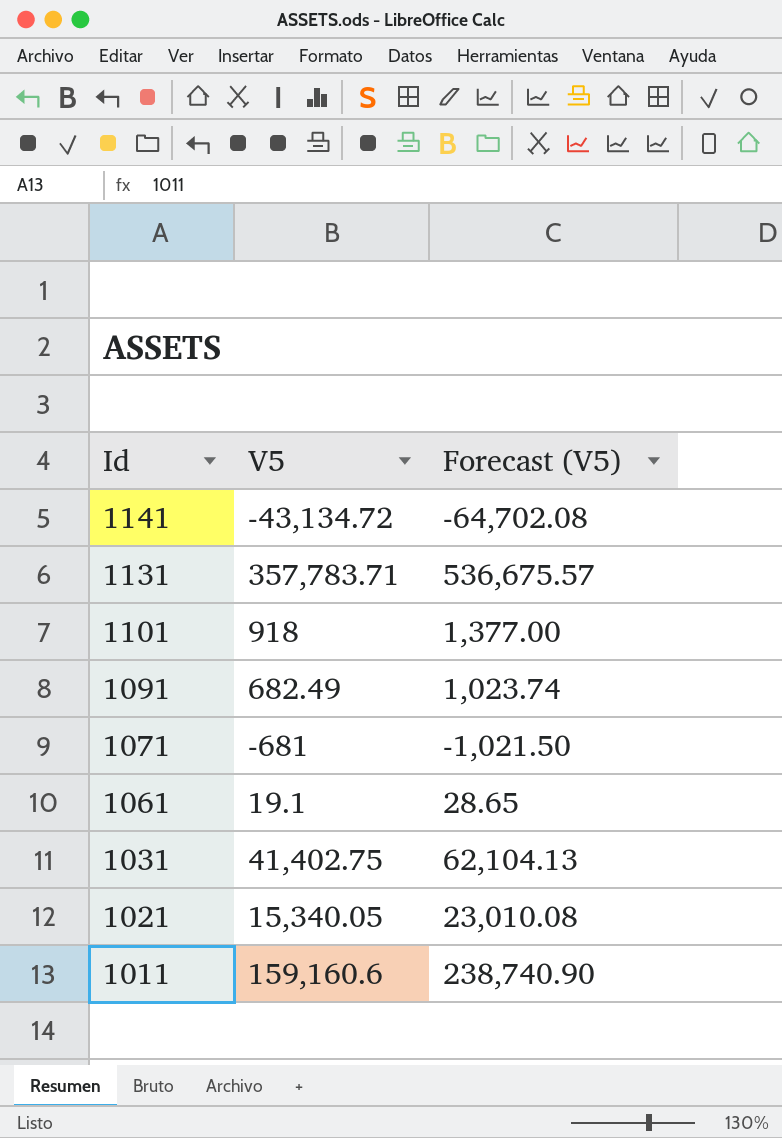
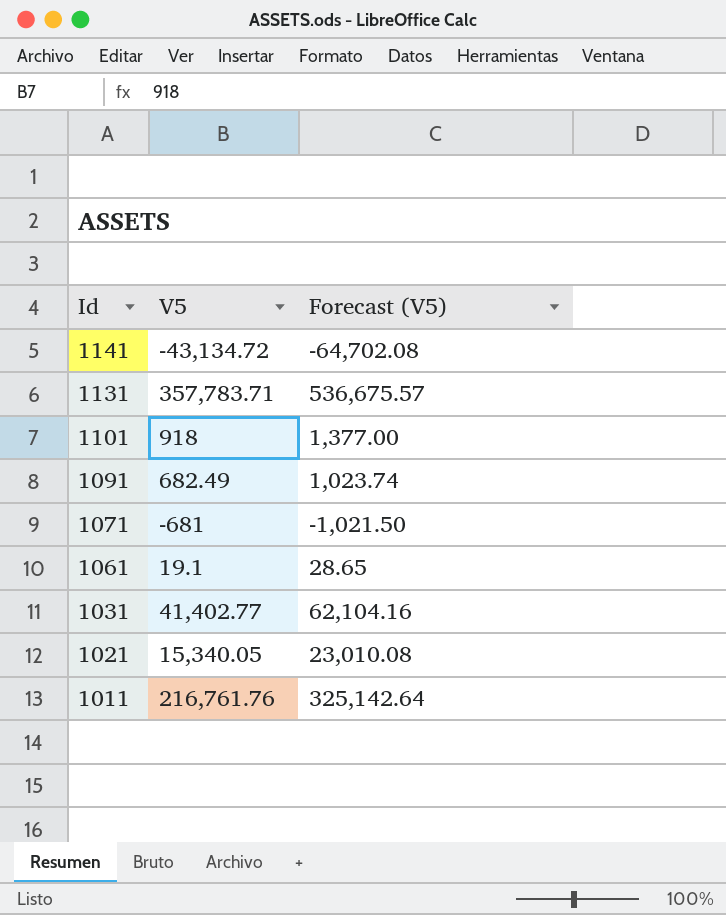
1031 | V5: 41,402.75 -> 41,402.77
1031 | Forecast (V5): 62,104.13 -> 62,104.16
1011 | V5: 159,160.6 -> 216,761.76
1011 | Forecast (V5): 238,740.90 -> 325,142.64

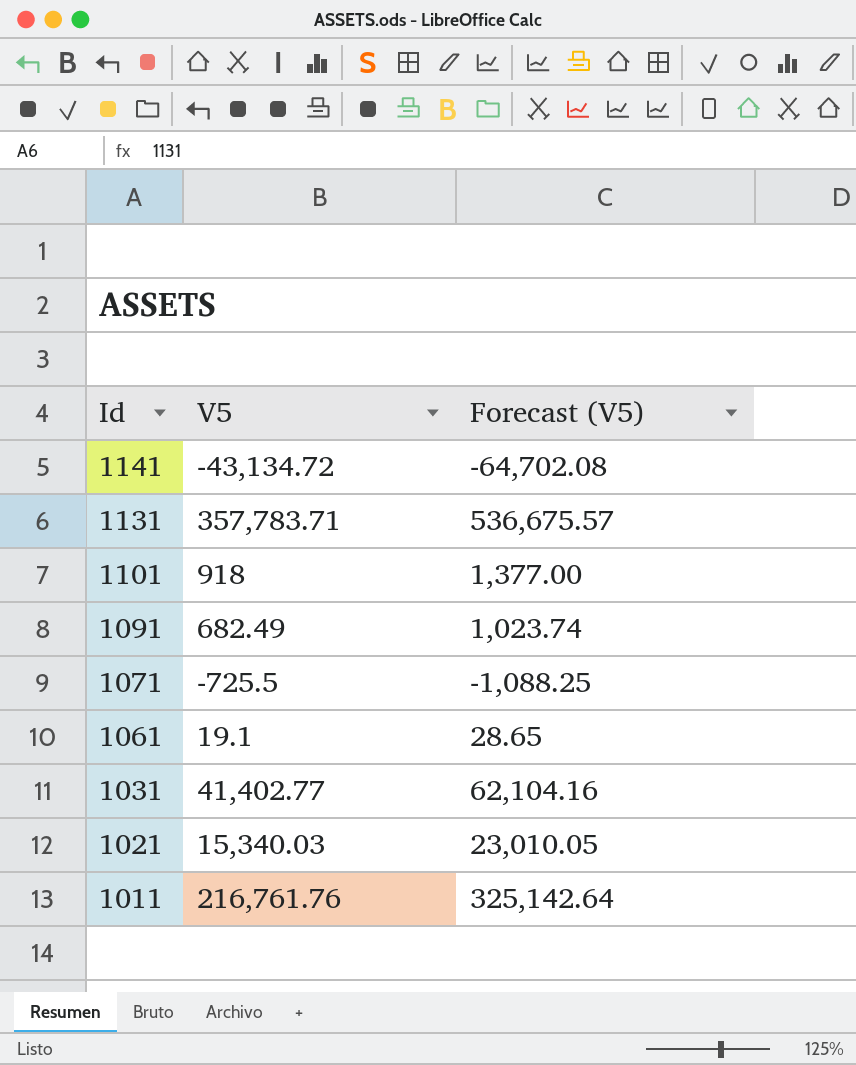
1071 | V5: -681 -> -725.5
1071 | Forecast (V5): -1,021.50 -> -1,088.25
1021 | V5: 15,340.05 -> 15,340.03
1021 | Forecast (V5): 23,010.08 -> 23,010.05

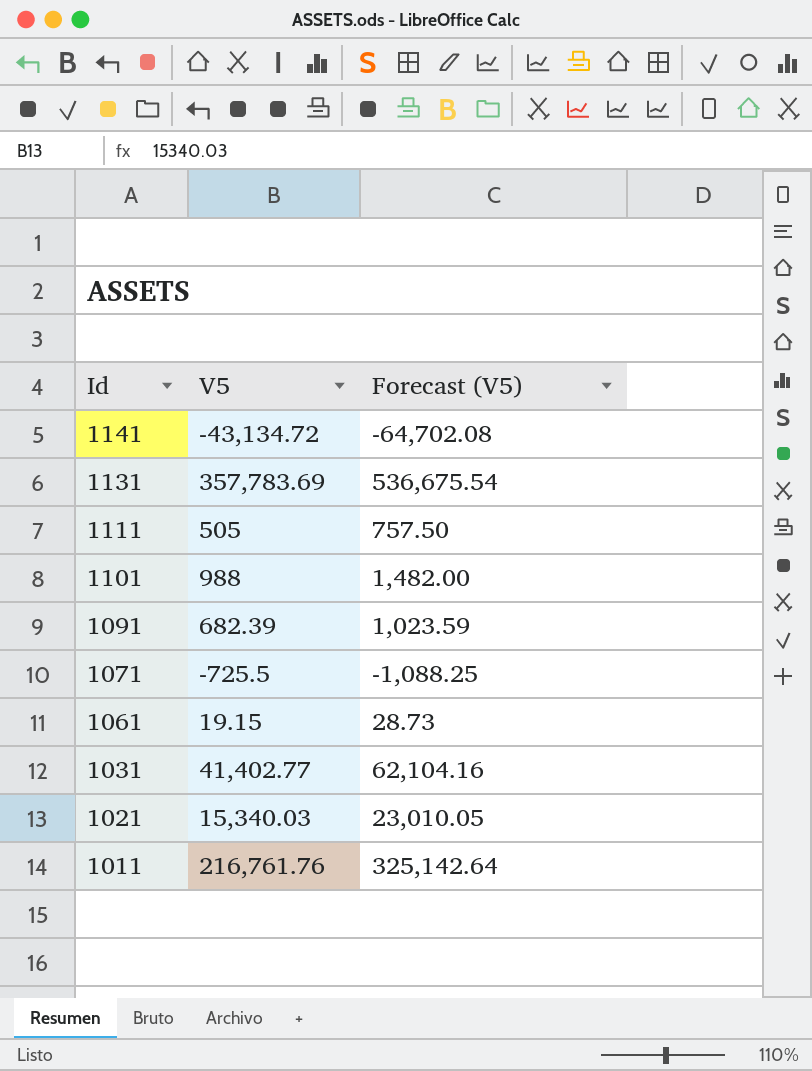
1131 | V5: 357,783.71 -> 357,783.69
1131 | Forecast (V5): 536,675.57 -> 536,675.54
row 1111: none -> 505 | 757.50
1101 | V5: 918 -> 988
1101 | Forecast (V5): 1,377.00 -> 1,482.00
1091 | V5: 682.49 -> 682.39
1091 | Forecast (V5): 1,023.74 -> 1,023.59
1061 | V5: 19.1 -> 19.15
1061 | Forecast (V5): 28.65 -> 28.73

